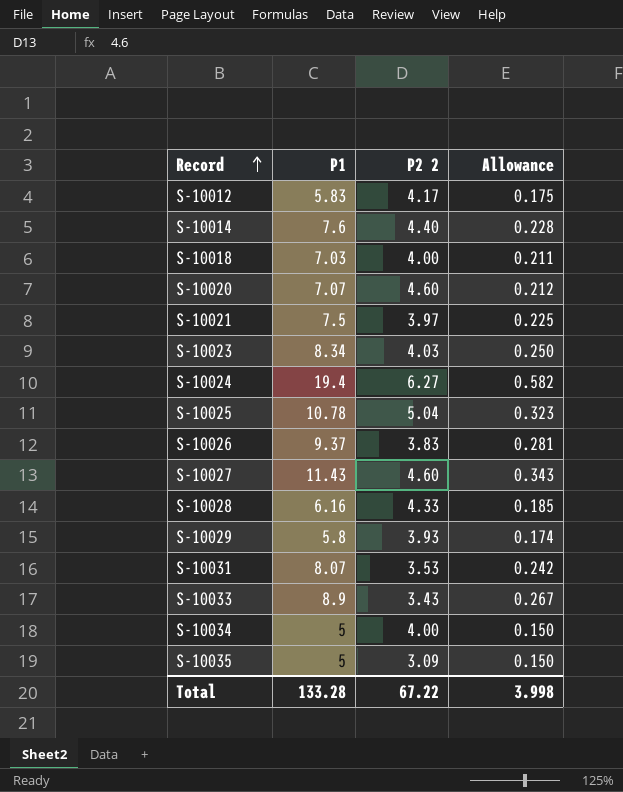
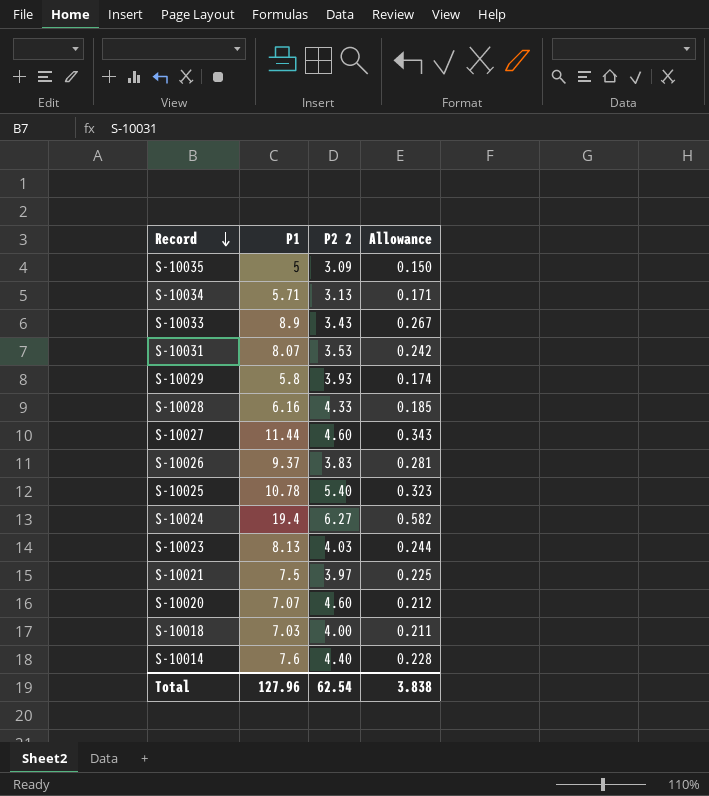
row order: Record ascending -> Record descending
row S-10012: 5.83 | 4.17 | 0.175 -> none
S-10034 | P1: 5 -> 5.71
S-10034 | P2 2: 4.00 -> 3.13
S-10034 | Allowance: 0.150 -> 0.171
S-10027 | P1: 11.43 -> 11.44
S-10025 | P2 2: 5.04 -> 5.40
S-10023 | P1: 8.34 -> 8.13
S-10023 | Allowance: 0.250 -> 0.244
Total | P1: 133.28 -> 127.96
Total | P2 2: 67.22 -> 62.54
Total | Allowance: 3.998 -> 3.838

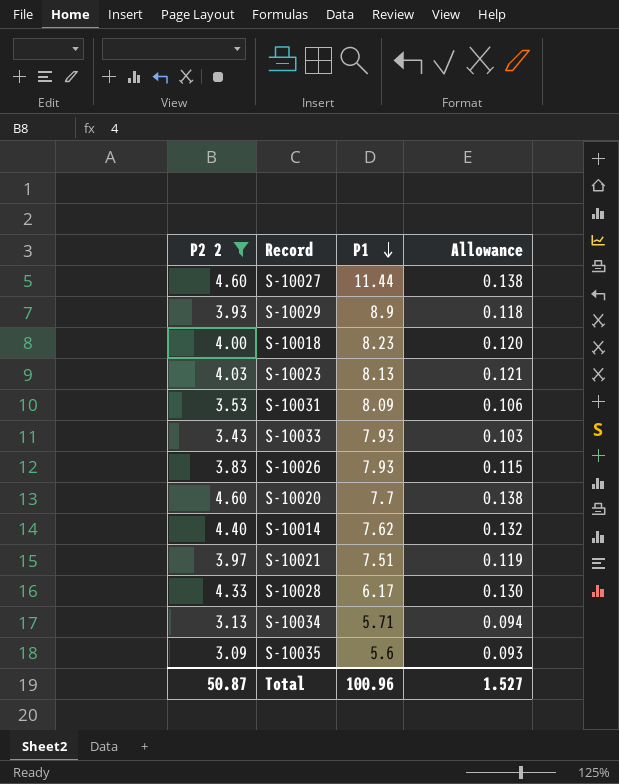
filter: none -> P2 2 <= 4.60
row order: Record descending -> P1 descending
column P2 2 | position: 3 -> 1
column Allowance | formula: [P1] * 0.03 -> [P2 2] * 0.03
S-10029 | P1: 5.8 -> 8.9
S-10018 | P1: 7.03 -> 8.23
S-10031 | P1: 8.07 -> 8.09
S-10033 | P1: 8.9 -> 7.93
S-10026 | P1: 9.37 -> 7.93
S-10020 | P1: 7.07 -> 7.7
S-10014 | P1: 7.6 -> 7.62
S-10021 | P1: 7.5 -> 7.51
S-10028 | P1: 6.16 -> 6.17
S-10035 | P1: 5 -> 5.6
Total | P2 2: 62.54 -> 50.87
Total | P1: 127.96 -> 100.96
Total | Allowance: 3.838 -> 1.527

